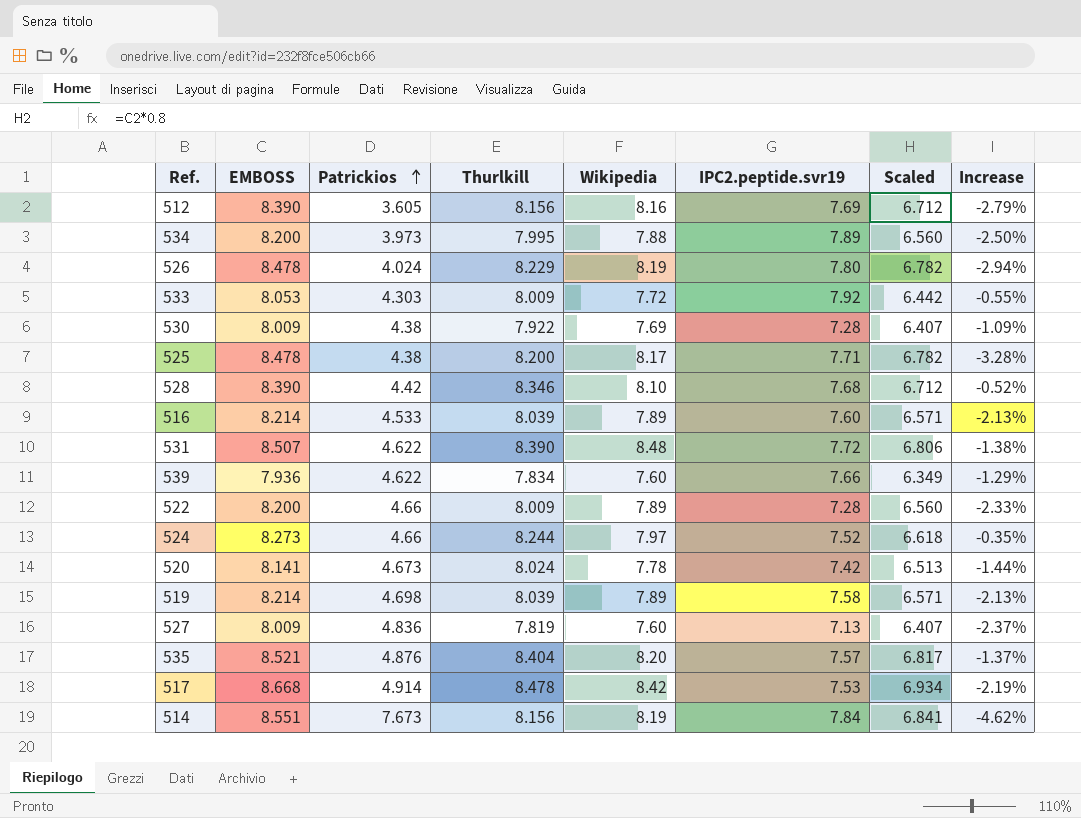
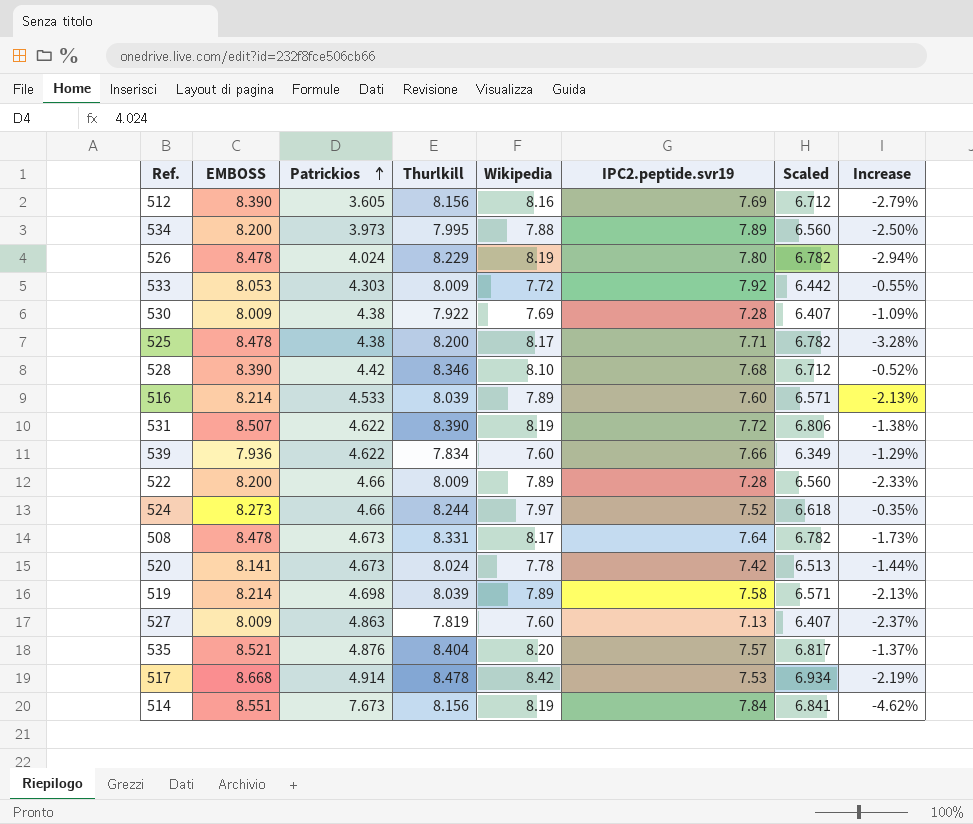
531 | Wikipedia: 8.48 -> 8.19
row 508: none -> 8.478 | 4.673 | 8.331 | 8.17 | 7.64 | 6.782 | -1.73%
527 | Patrickios: 4.836 -> 4.863

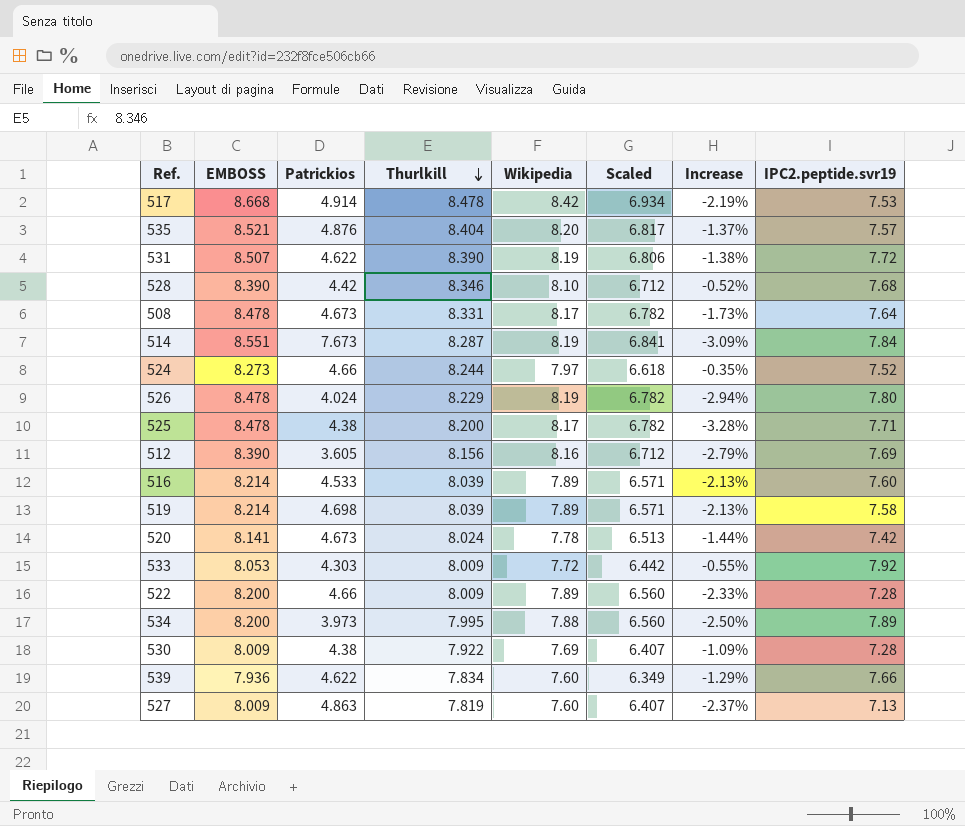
row order: Patrickios ascending -> Thurlkill descending
column IPC2.peptide.svr19 | position: 6 -> 8
514 | Thurlkill: 8.156 -> 8.287
514 | Increase: -4.62% -> -3.09%

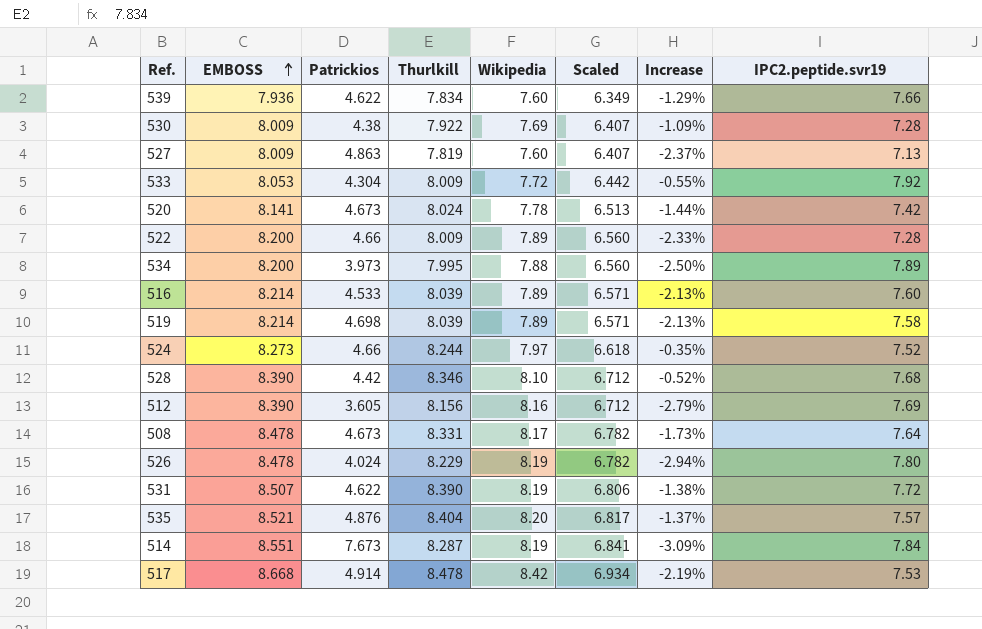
row order: Thurlkill descending -> EMBOSS ascending
row 525: 8.478 | 4.38 | 8.200 | 8.17 | 6.782 | -3.28% | 7.71 -> none
533 | Patrickios: 4.303 -> 4.304

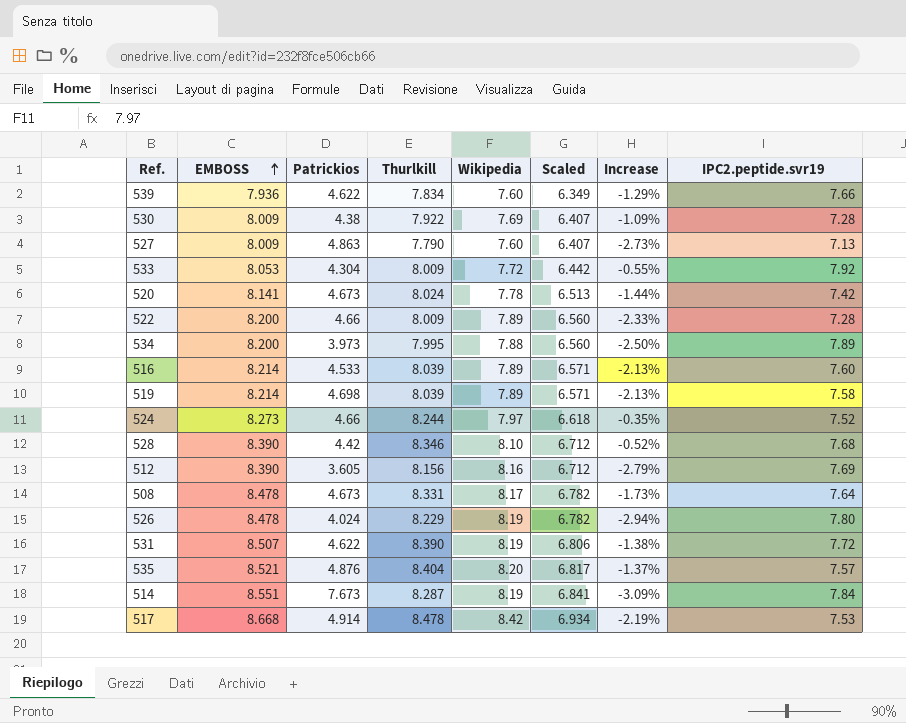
527 | Thurlkill: 7.819 -> 7.790
527 | Increase: -2.37% -> -2.73%

